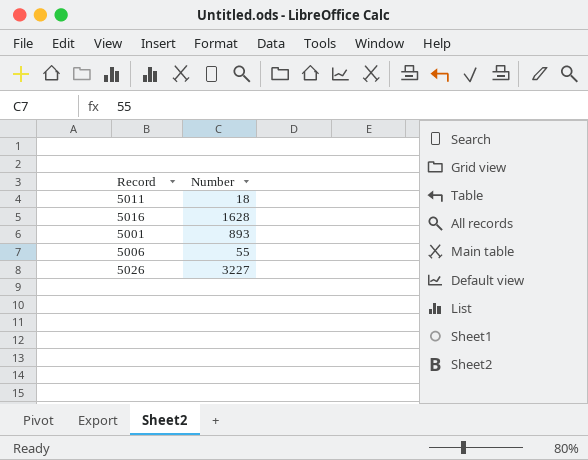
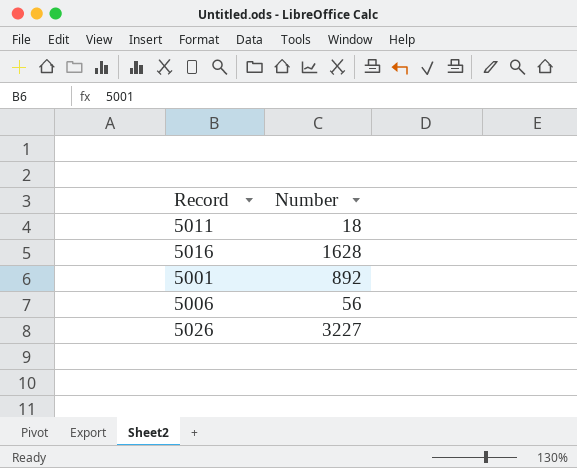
5001 | Number: 893 -> 892
5006 | Number: 55 -> 56

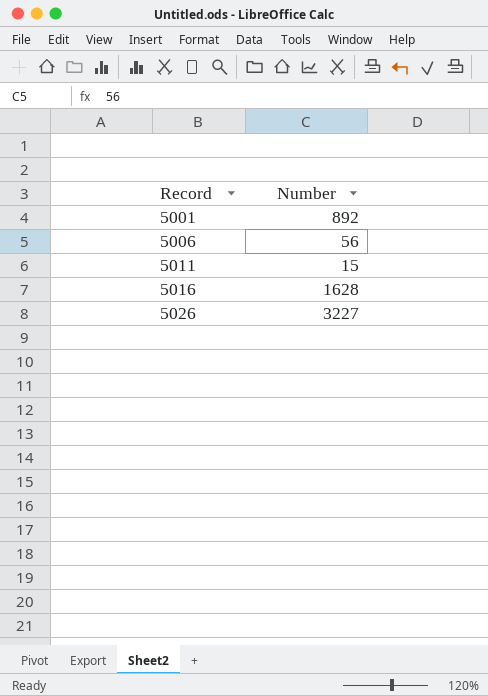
row order: none -> Record ascending
5011 | Number: 18 -> 15

